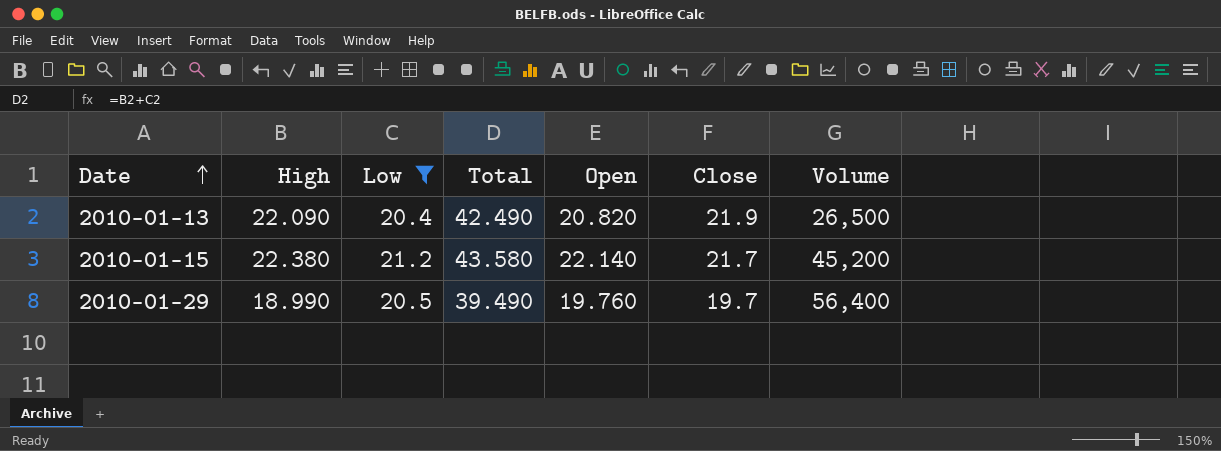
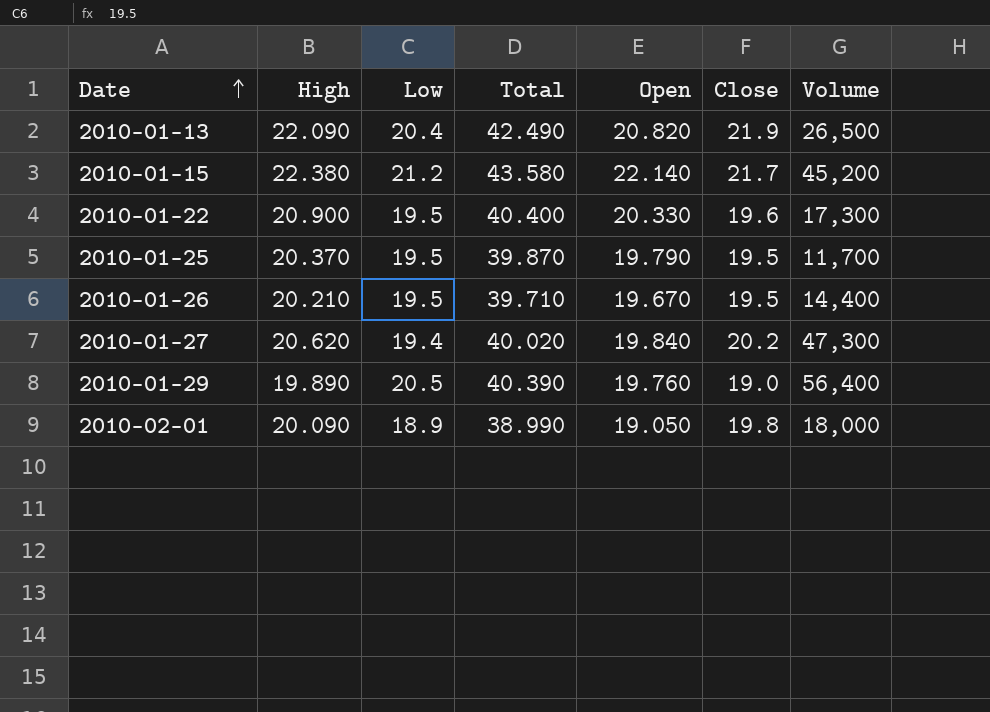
filter: Low >= 20.4 -> none
2010-01-29 | High: 18.990 -> 19.890
2010-01-29 | Total: 39.490 -> 40.390
2010-01-29 | Close: 19.7 -> 19.0

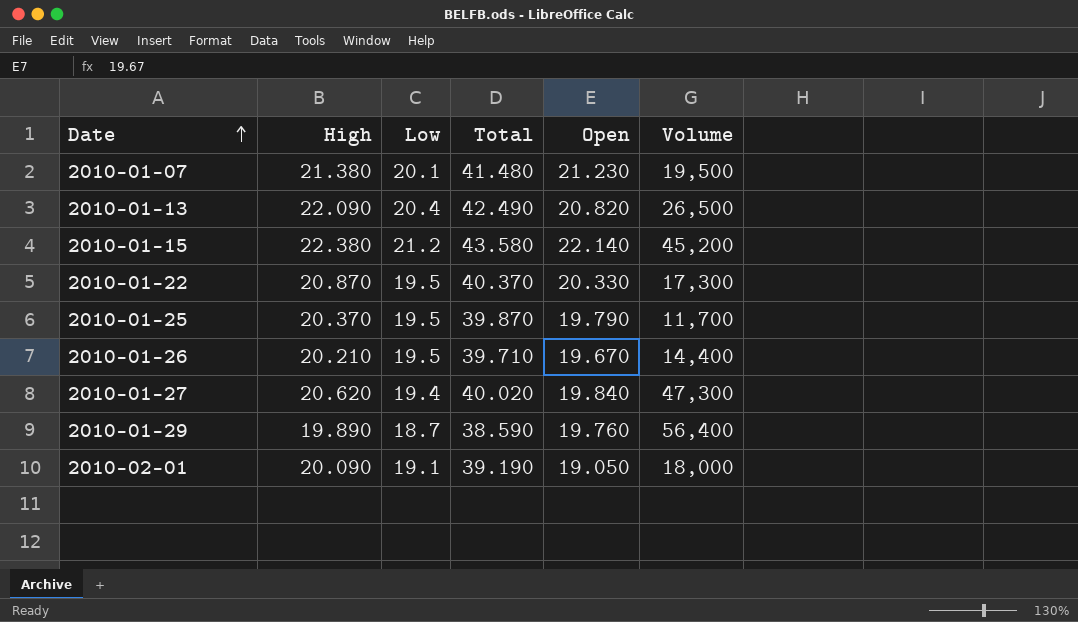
column Close | position: 6 -> none
row 2010-01-07: none -> 21.380 | 20.1 | 41.480 | 21.230 | 19,500
2010-01-22 | High: 20.900 -> 20.870
2010-01-22 | Total: 40.400 -> 40.370
2010-01-29 | Low: 20.5 -> 18.7
2010-01-29 | Total: 40.390 -> 38.590
2010-02-01 | Low: 18.9 -> 19.1
2010-02-01 | Total: 38.990 -> 39.190

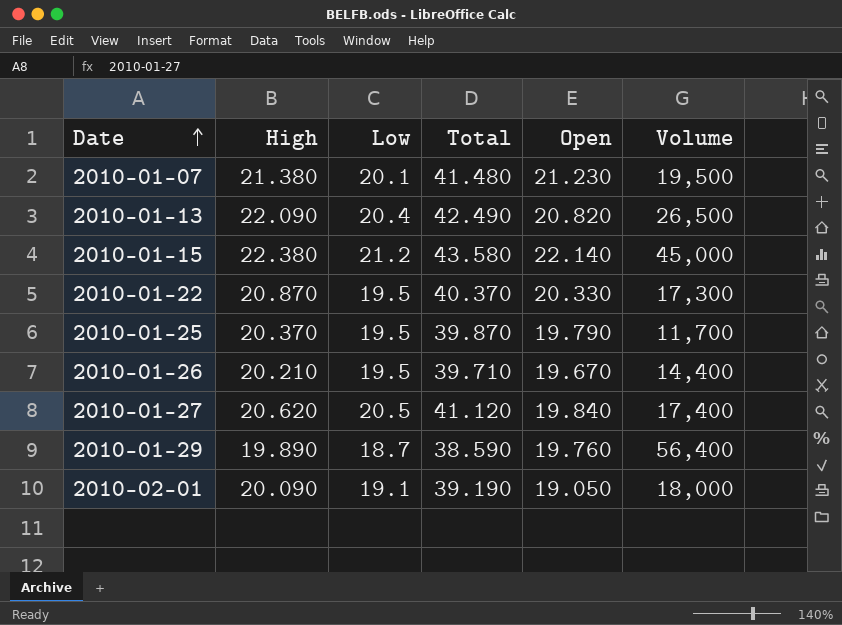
2010-01-15 | Volume: 45,200 -> 45,000
2010-01-27 | Low: 19.4 -> 20.5
2010-01-27 | Total: 40.020 -> 41.120
2010-01-27 | Volume: 47,300 -> 17,400

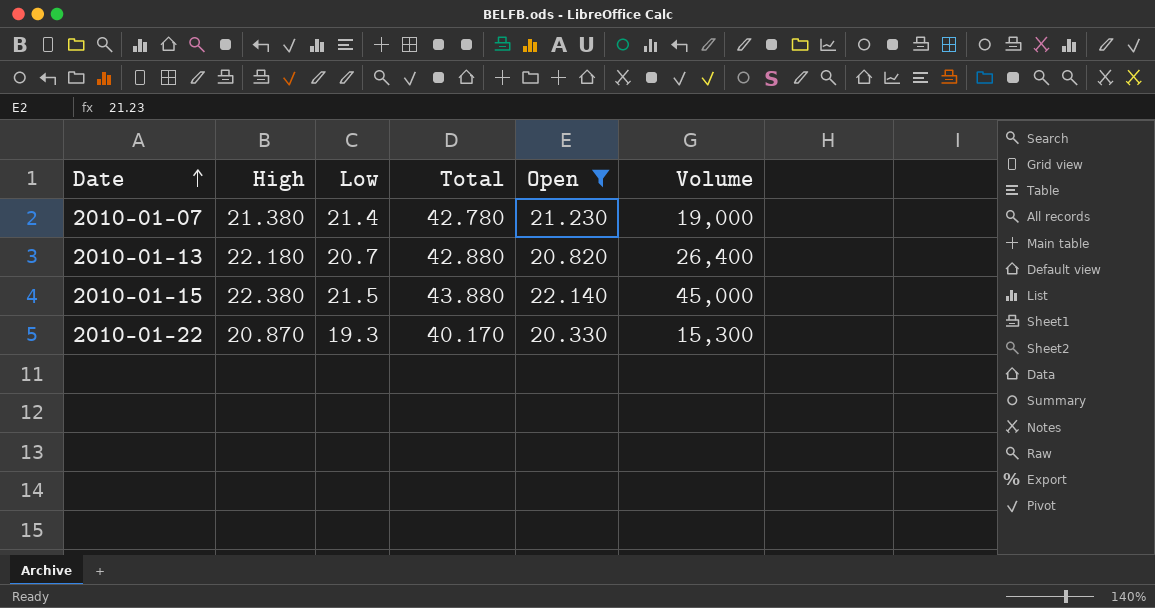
filter: none -> Open >= 20.330
2010-01-07 | Low: 20.1 -> 21.4
2010-01-07 | Total: 41.480 -> 42.780
2010-01-07 | Volume: 19,500 -> 19,000
2010-01-13 | High: 22.090 -> 22.180
2010-01-13 | Low: 20.4 -> 20.7
2010-01-13 | Total: 42.490 -> 42.880
2010-01-13 | Volume: 26,500 -> 26,400
2010-01-15 | Low: 21.2 -> 21.5
2010-01-15 | Total: 43.580 -> 43.880
2010-01-22 | Low: 19.5 -> 19.3
2010-01-22 | Total: 40.370 -> 40.170
2010-01-22 | Volume: 17,300 -> 15,300

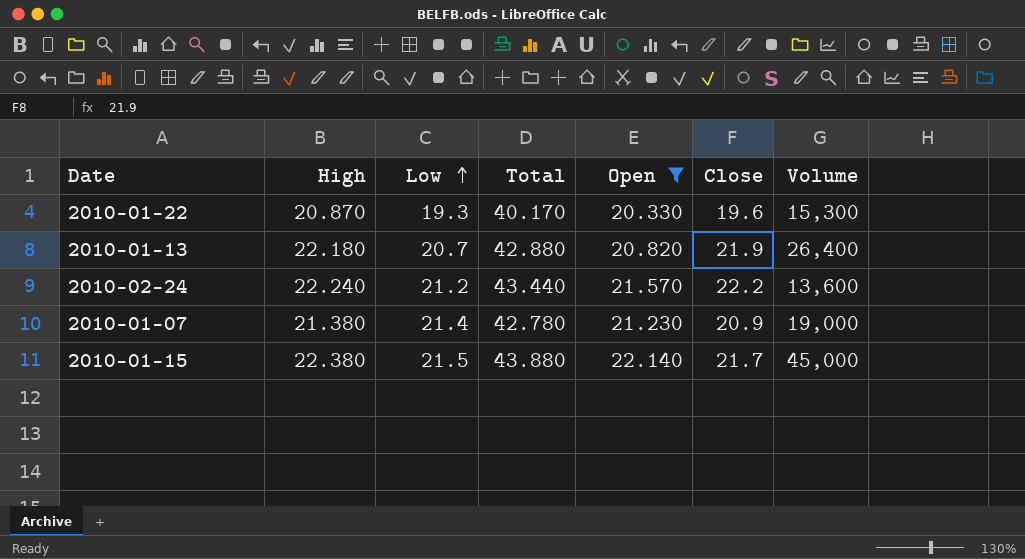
row order: Date ascending -> Low ascending
column Close | position: none -> 6
row 2010-02-24: none -> 22.240 | 21.2 | 43.440 | 21.570 | 22.2 | 13,600

